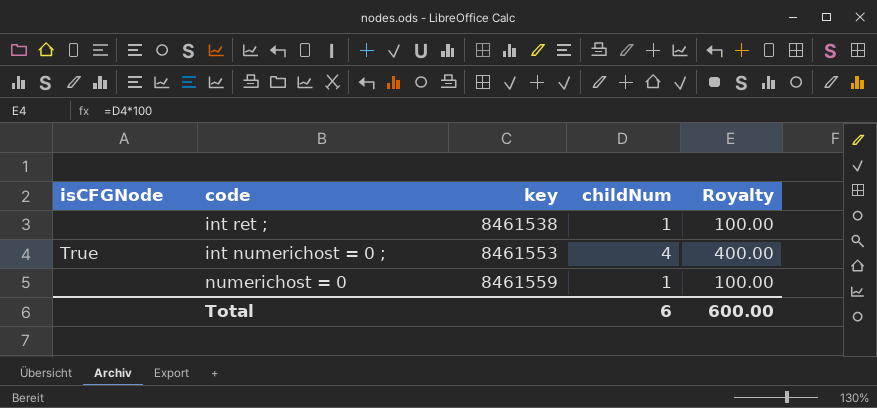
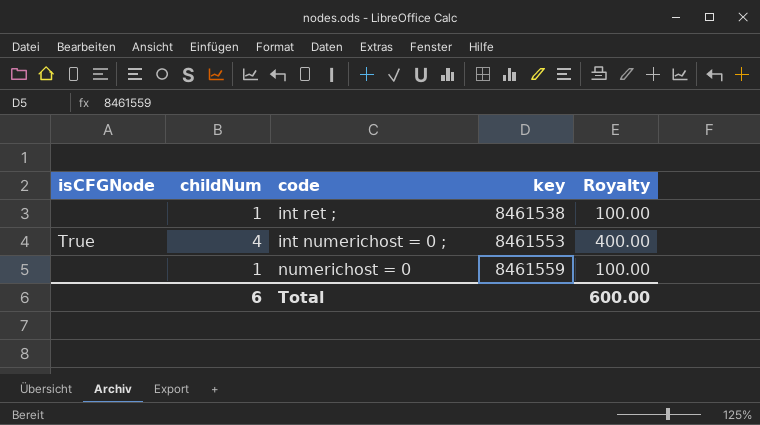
column childNum | position: 4 -> 2

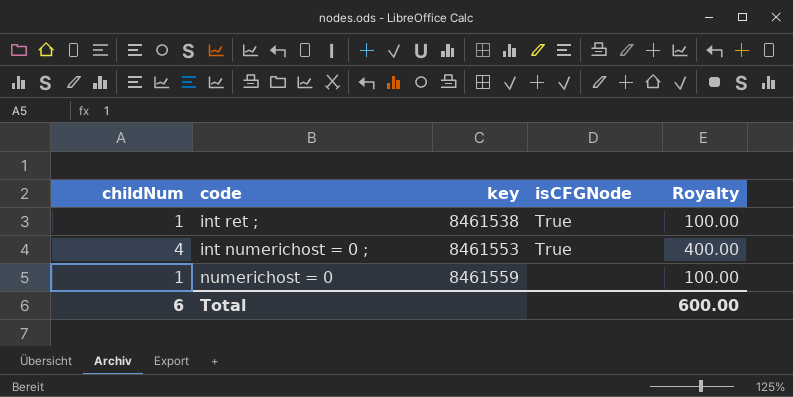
column isCFGNode | position: 1 -> 4
int ret ; | isCFGNode: none -> True

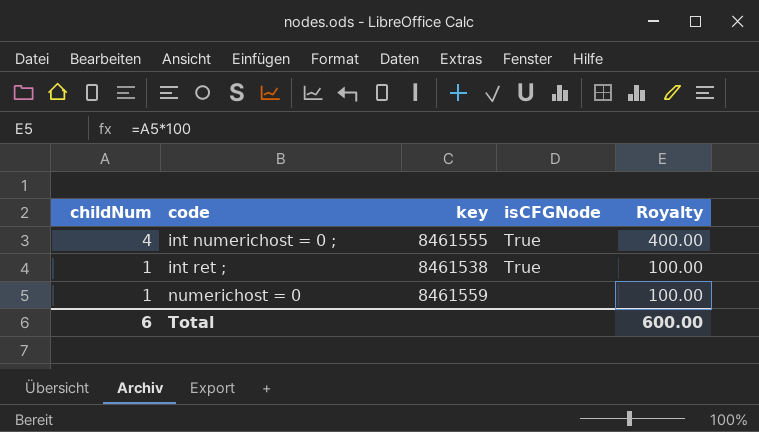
row order: key ascending -> childNum descending
int numerichost = 0 ; | key: 8461553 -> 8461555

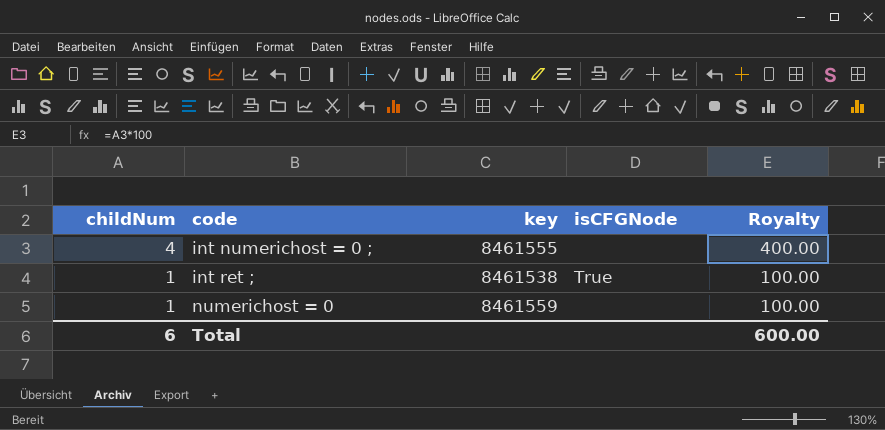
int numerichost = 0 ; | isCFGNode: True -> none

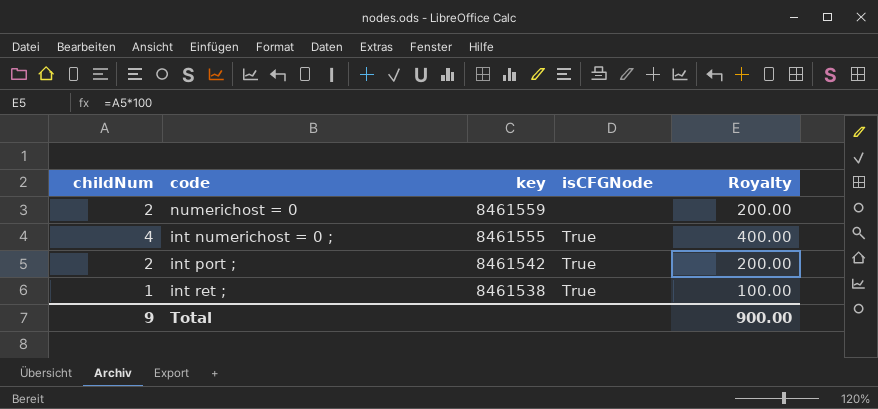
row order: childNum descending -> key descending
numerichost = 0 | childNum: 1 -> 2
numerichost = 0 | Royalty: 100.00 -> 200.00
int numerichost = 0 ; | isCFGNode: none -> True
row int port ;: none -> 2 | 8461542 | True | 200.00
Total | childNum: 6 -> 9
Total | Royalty: 600.00 -> 900.00

